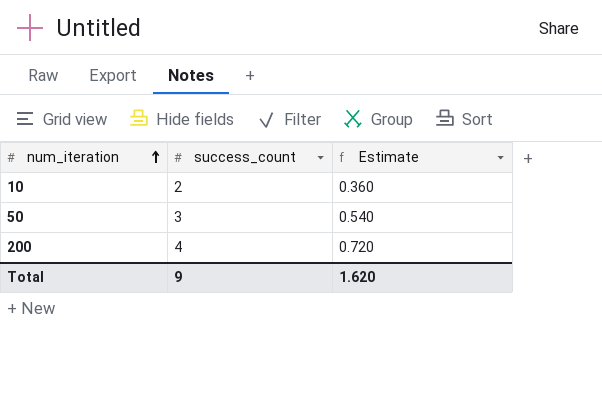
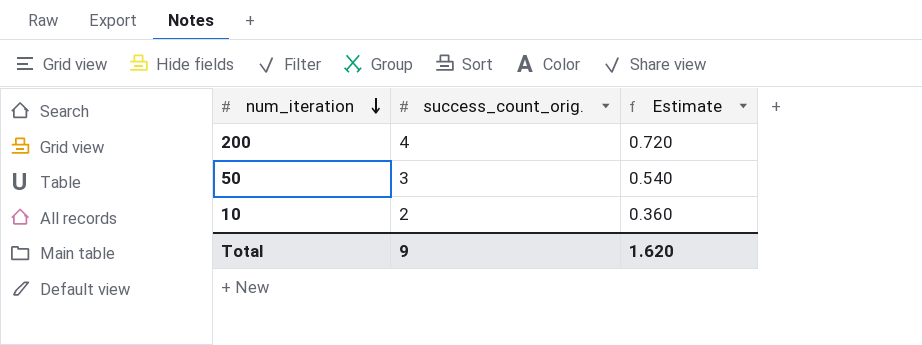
row order: num_iteration ascending -> num_iteration descending
column name: success_count -> success_count_orig.

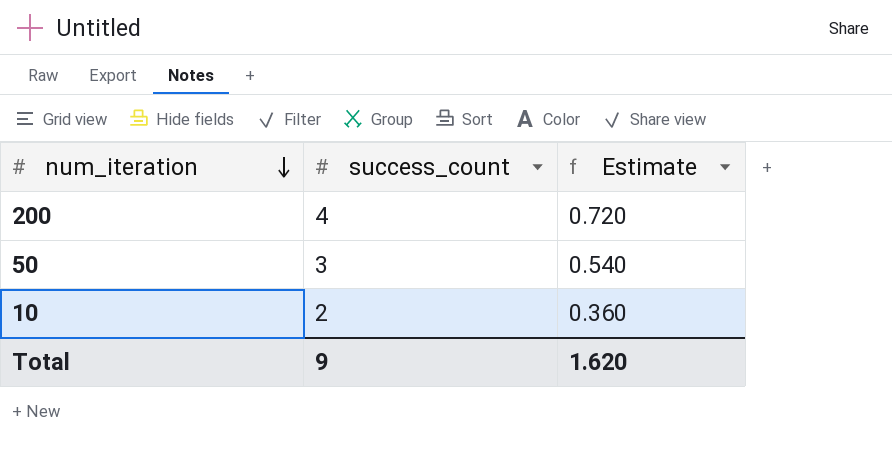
column name: success_count_orig. -> success_count

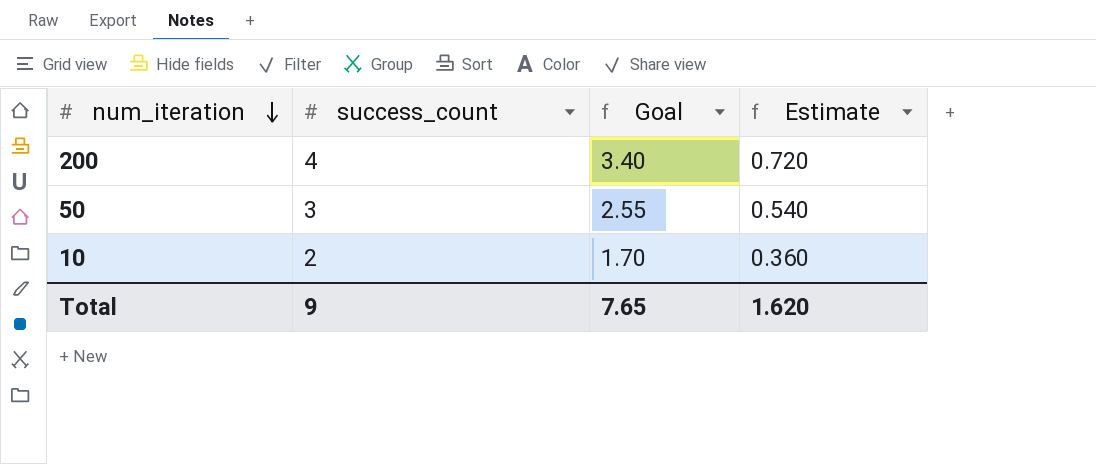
column Goal | formula: none -> [success_count] * 0.85

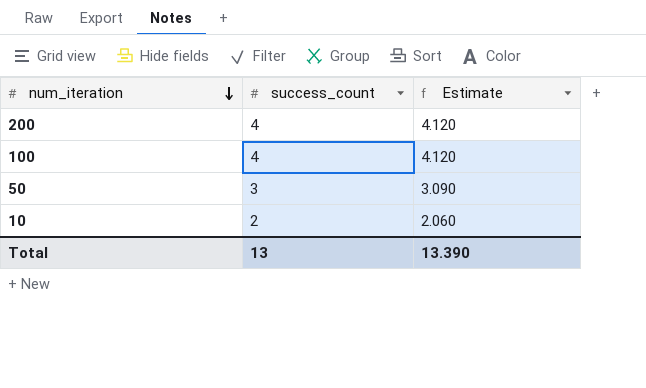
column Goal | formula: [success_count] * 0.85 -> none
column Estimate | formula: [success_count] * 0.18 -> [success_count] * 1.03
row 100: none -> 4 | 4.120
Total | success_count: 9 -> 13
Total | Estimate: 1.620 -> 13.390

